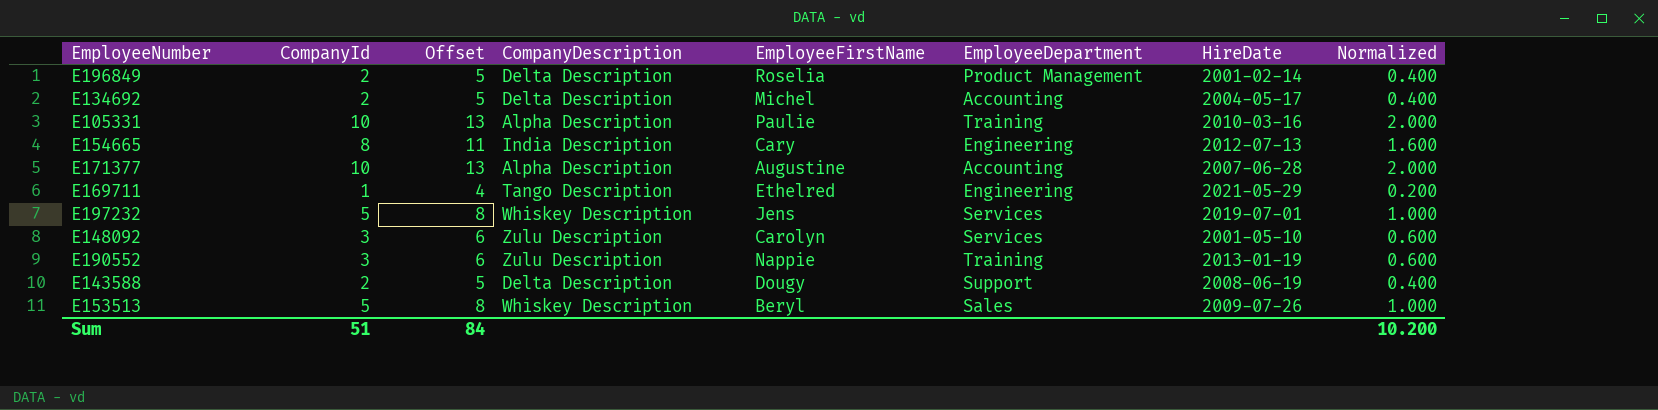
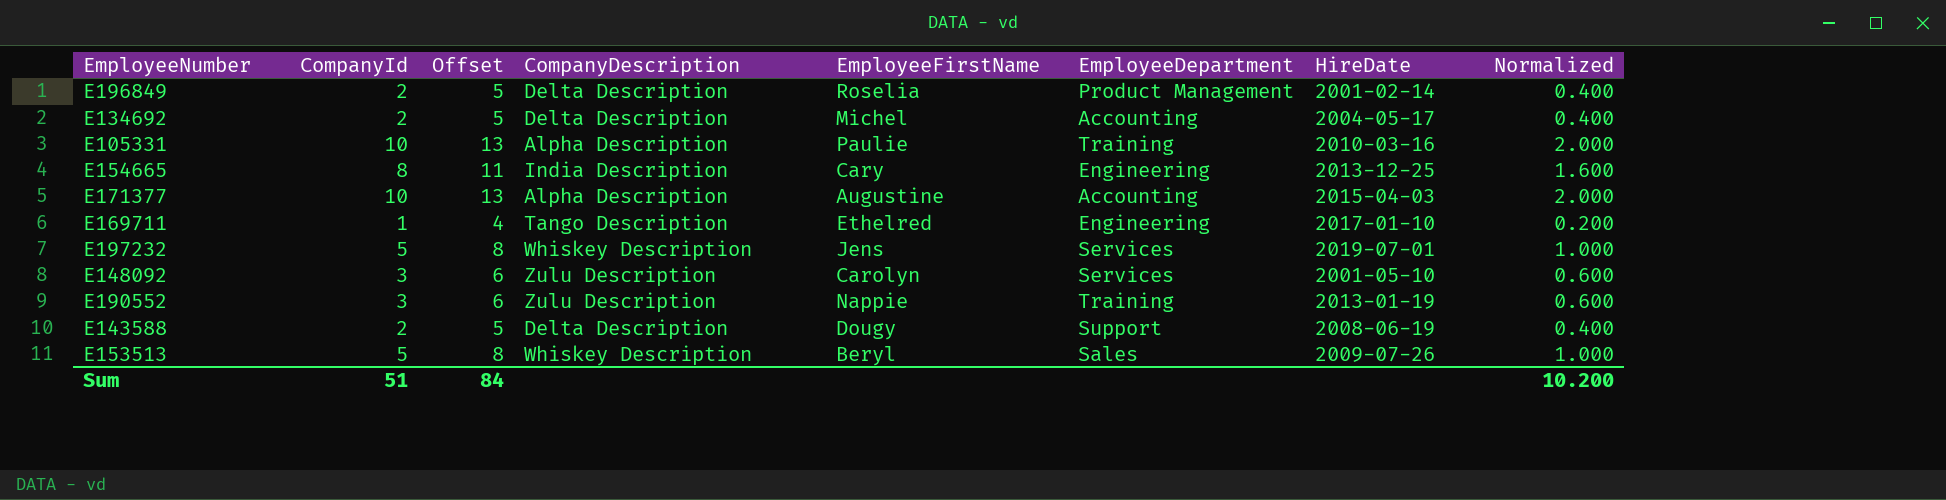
E154665 | HireDate: 2012-07-13 -> 2013-12-25
E171377 | HireDate: 2007-06-28 -> 2015-04-03
E169711 | HireDate: 2021-05-29 -> 2017-01-10

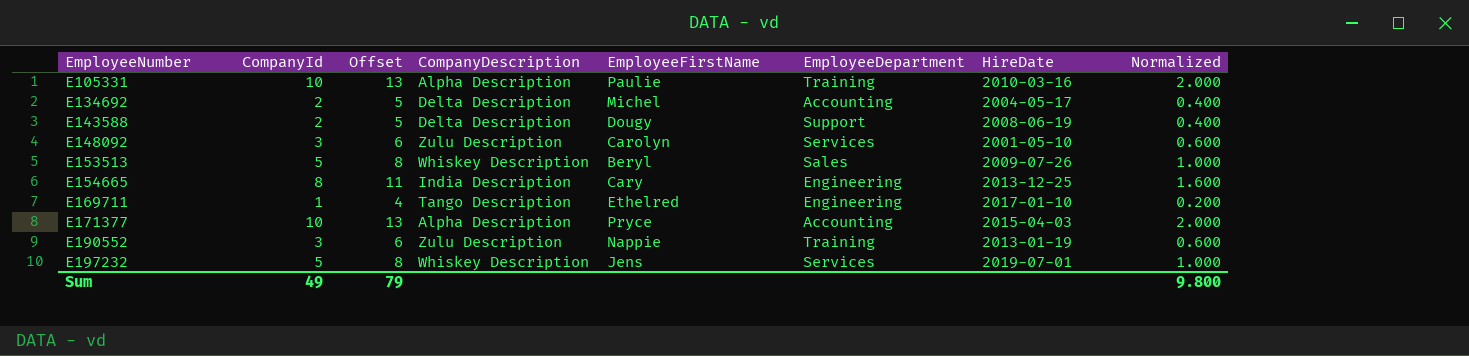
row order: none -> EmployeeNumber ascending
row E196849: 2 | 5 | Delta Description | Roselia | Product Management | 2001-02-14 | 0.400 -> none
E171377 | EmployeeFirstName: Augustine -> Pryce
Sum | CompanyId: 51 -> 49
Sum | Offset: 84 -> 79
Sum | Normalized: 10.200 -> 9.800

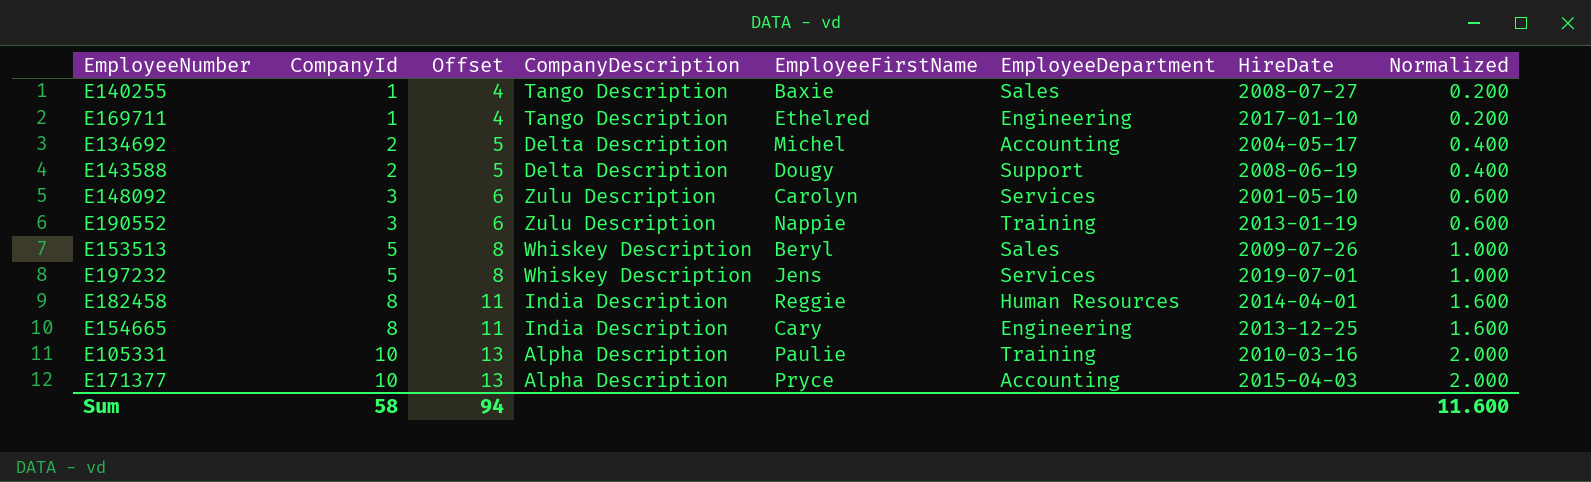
row order: EmployeeNumber ascending -> CompanyId ascending
row E140255: none -> 1 | 4 | Tango Description | Baxie | Sales | 2008-07-27 | 0.200
row E182458: none -> 8 | 11 | India Description | Reggie | Human Resources | 2014-04-01 | 1.600
Sum | CompanyId: 49 -> 58
Sum | Offset: 79 -> 94
Sum | Normalized: 9.800 -> 11.600

